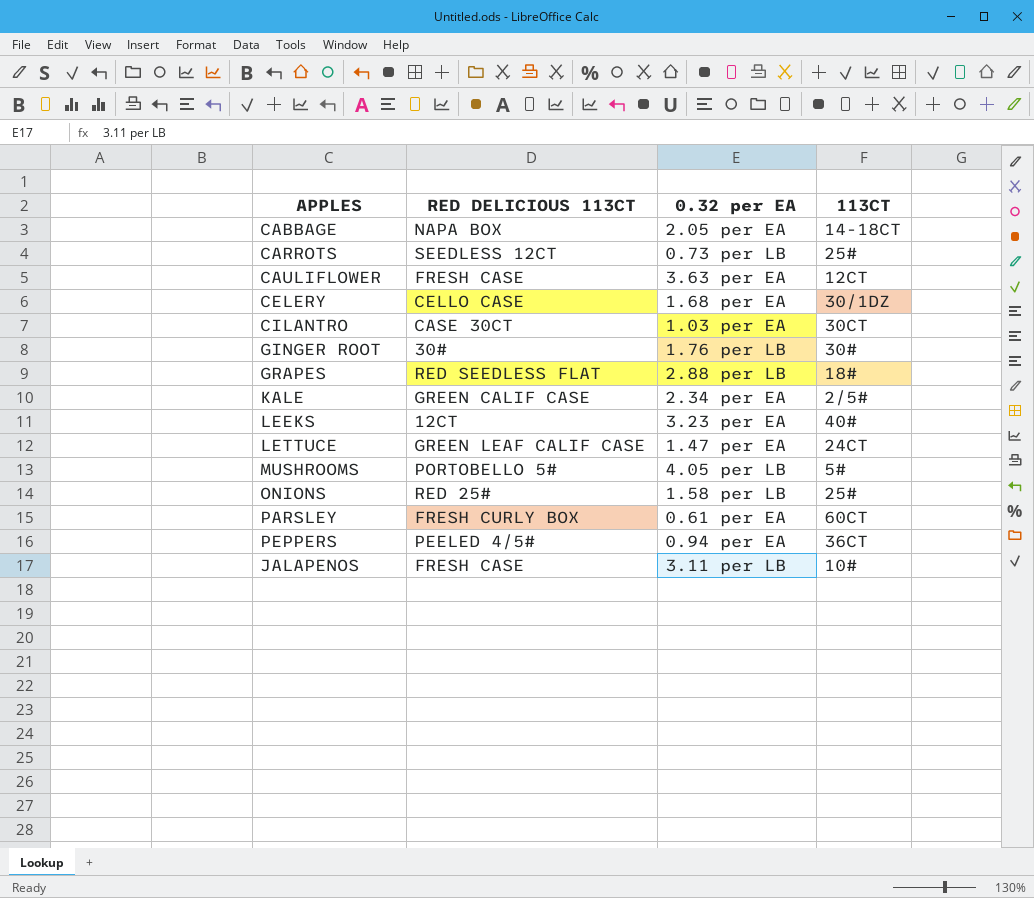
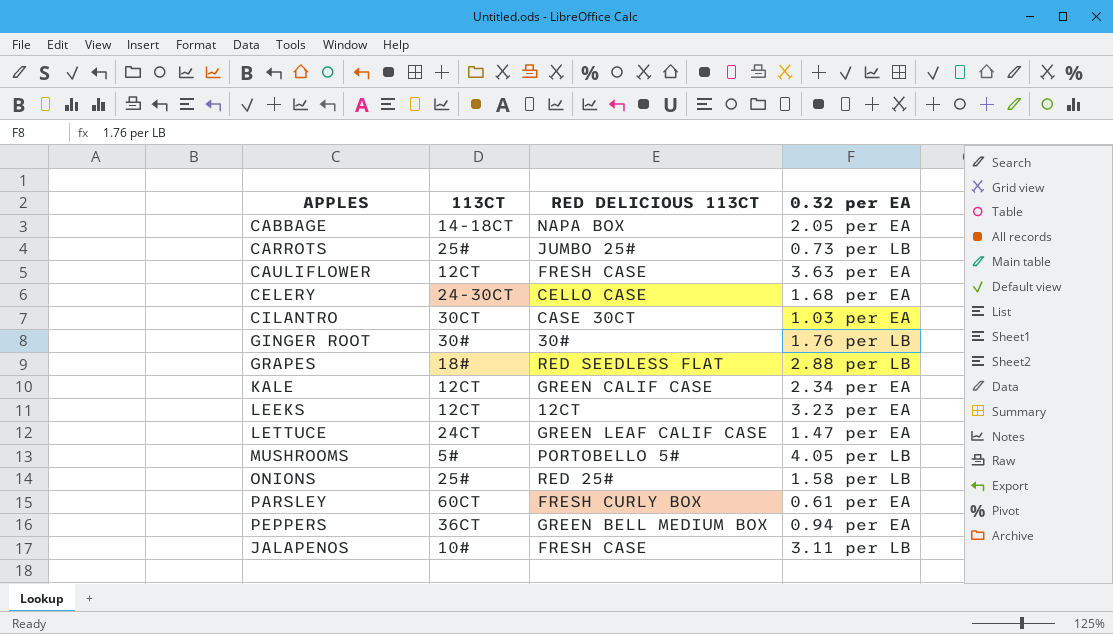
column 113CT | position: 4 -> 2
CARROTS | RED DELICIOUS 113CT: SEEDLESS 12CT -> JUMBO 25#
CELERY | 113CT: 30/1DZ -> 24-30CT
KALE | 113CT: 2/5# -> 12CT
LEEKS | 113CT: 40# -> 12CT
PEPPERS | RED DELICIOUS 113CT: PEELED 4/5# -> GREEN BELL MEDIUM BOX

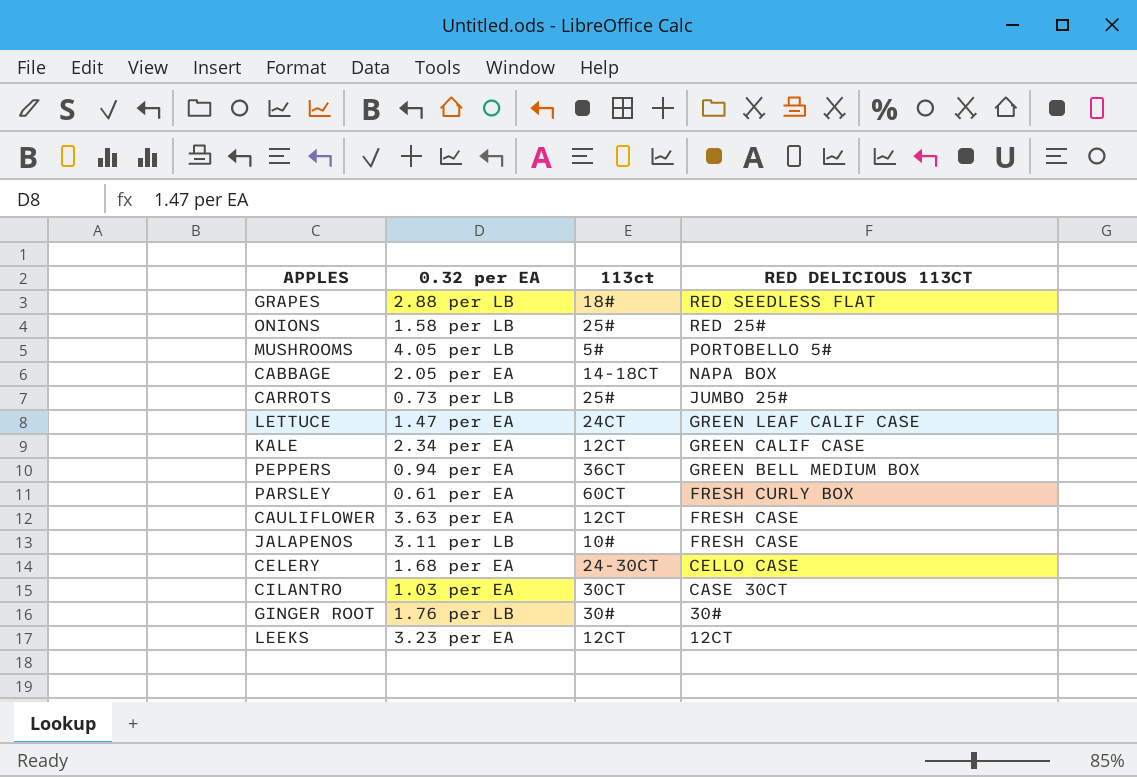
row order: none -> RED DELICIOUS 113CT descending
column 0.32 per EA | position: 4 -> 2
column name: 113CT -> 113ct

